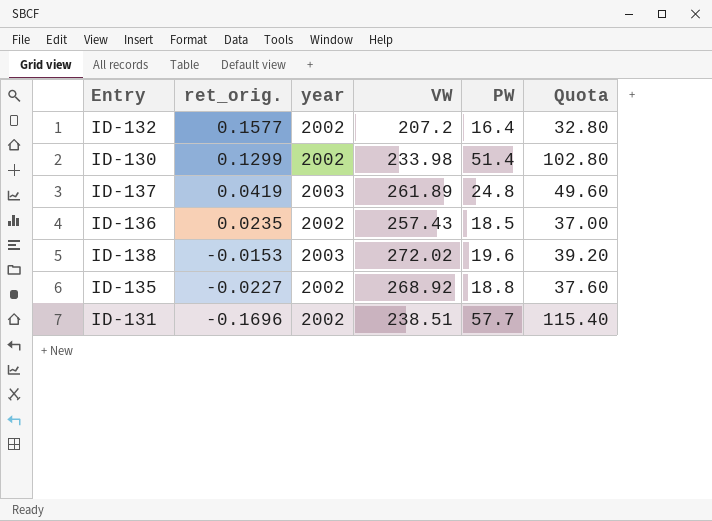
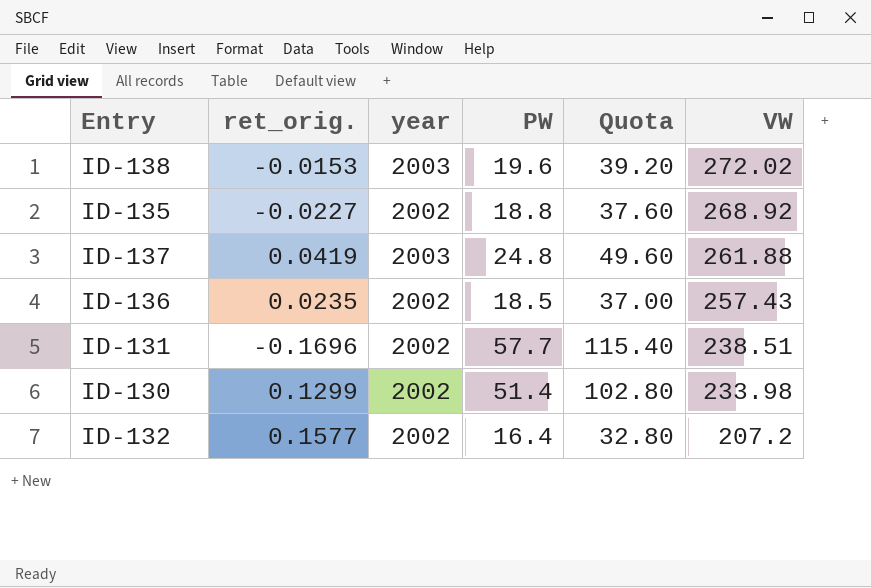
row order: ret_orig. descending -> VW descending
column VW | position: 4 -> 6
ID-137 | VW: 261.89 -> 261.88

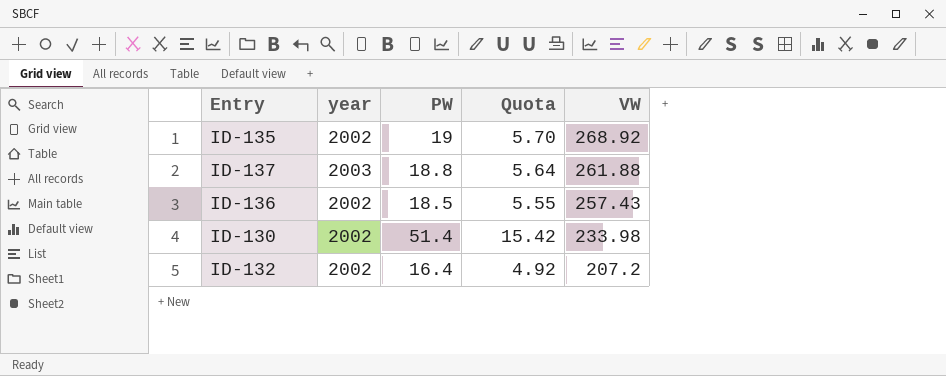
column ret_orig. | position: 2 -> none
column Quota | formula: [PW] * 2 -> [PW] * 0.3
row ID-138: -0.0153 | 2003 | 19.6 | 39.20 | 272.02 -> none
row ID-131: -0.1696 | 2002 | 57.7 | 115.40 | 238.51 -> none
ID-135 | PW: 18.8 -> 19
ID-137 | PW: 24.8 -> 18.8

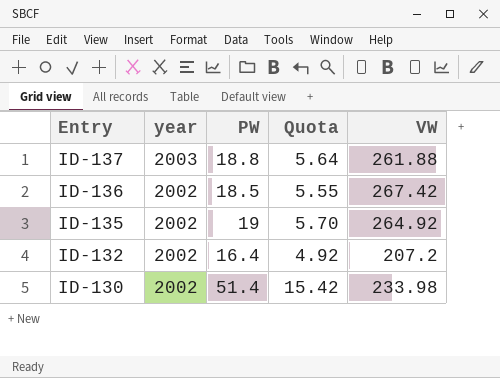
row order: VW descending -> Entry descending
ID-136 | VW: 257.43 -> 267.42
ID-135 | VW: 268.92 -> 264.92

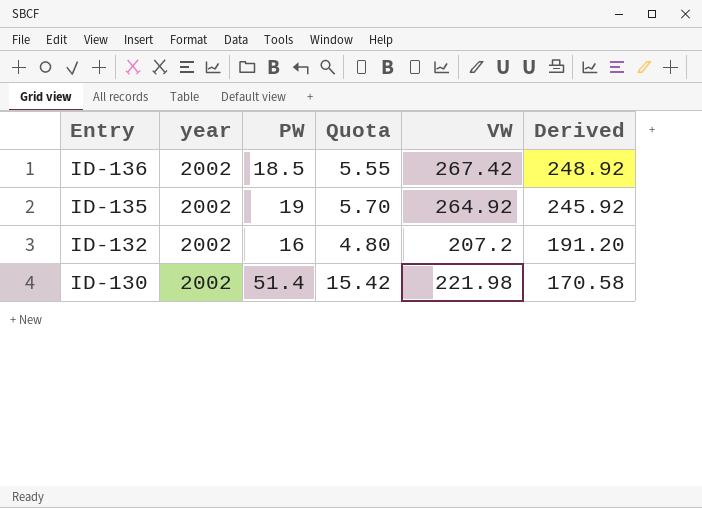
column Derived | formula: none -> [VW] - [PW]
row ID-137: 2003 | 18.8 | 5.64 | 261.88 -> none
ID-132 | PW: 16.4 -> 16
ID-132 | Quota: 4.92 -> 4.80
ID-130 | VW: 233.98 -> 221.98

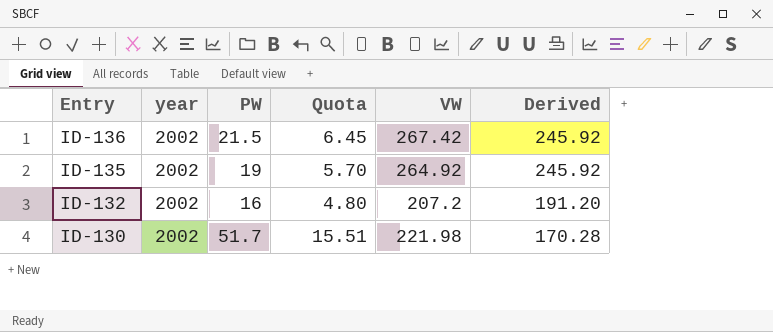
ID-136 | PW: 18.5 -> 21.5
ID-136 | Quota: 5.55 -> 6.45
ID-136 | Derived: 248.92 -> 245.92
ID-130 | PW: 51.4 -> 51.7
ID-130 | Quota: 15.42 -> 15.51
ID-130 | Derived: 170.58 -> 170.28

